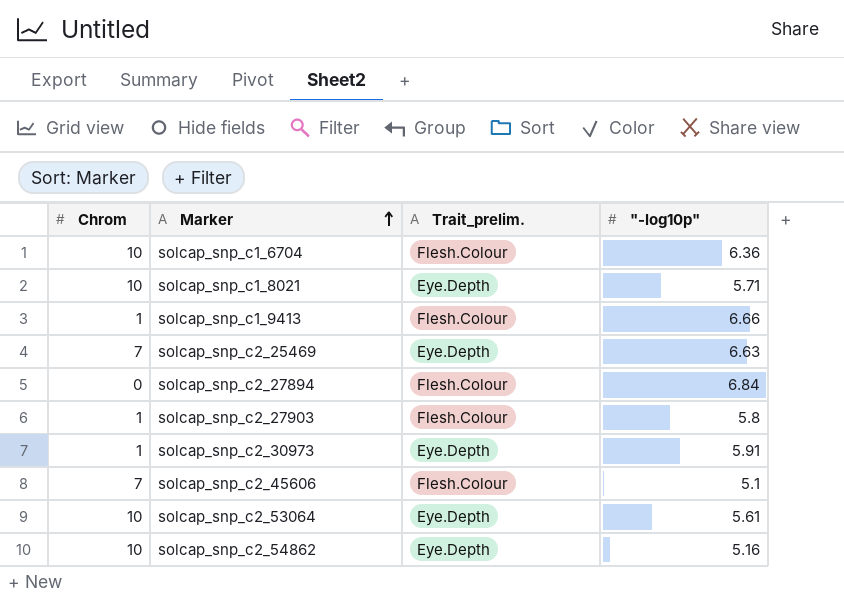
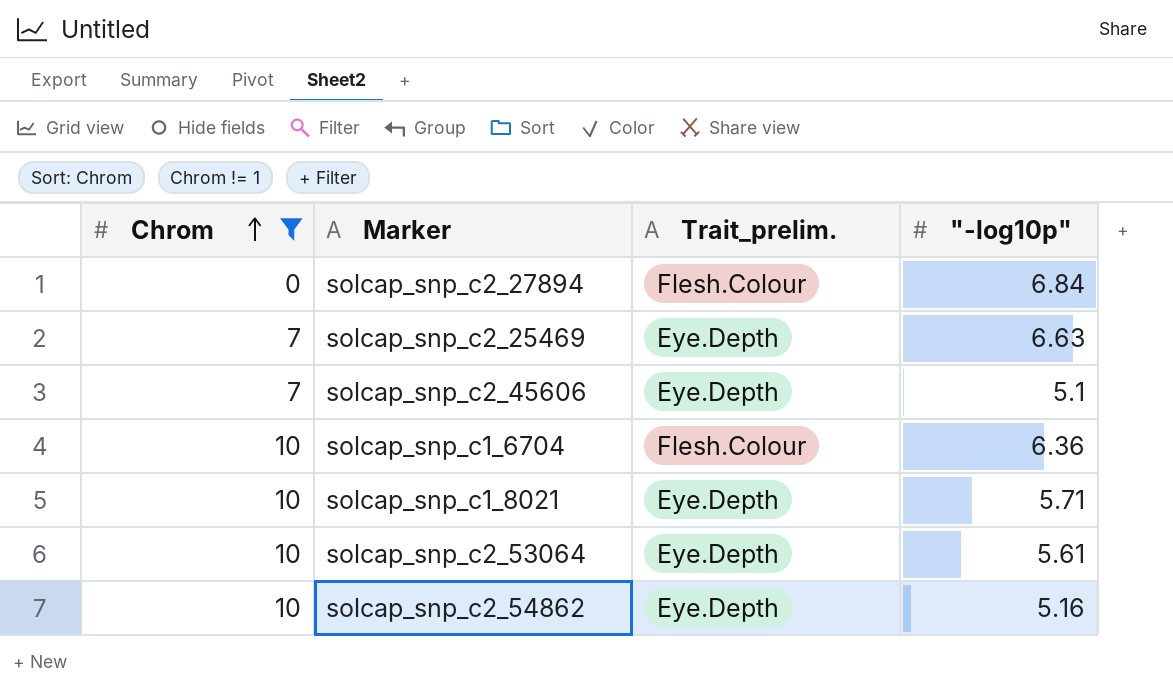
filter: none -> Chrom != 1
row order: Marker ascending -> Chrom ascending
solcap_snp_c2_45606 | Trait_prelim.: Flesh.Colour -> Eye.Depth

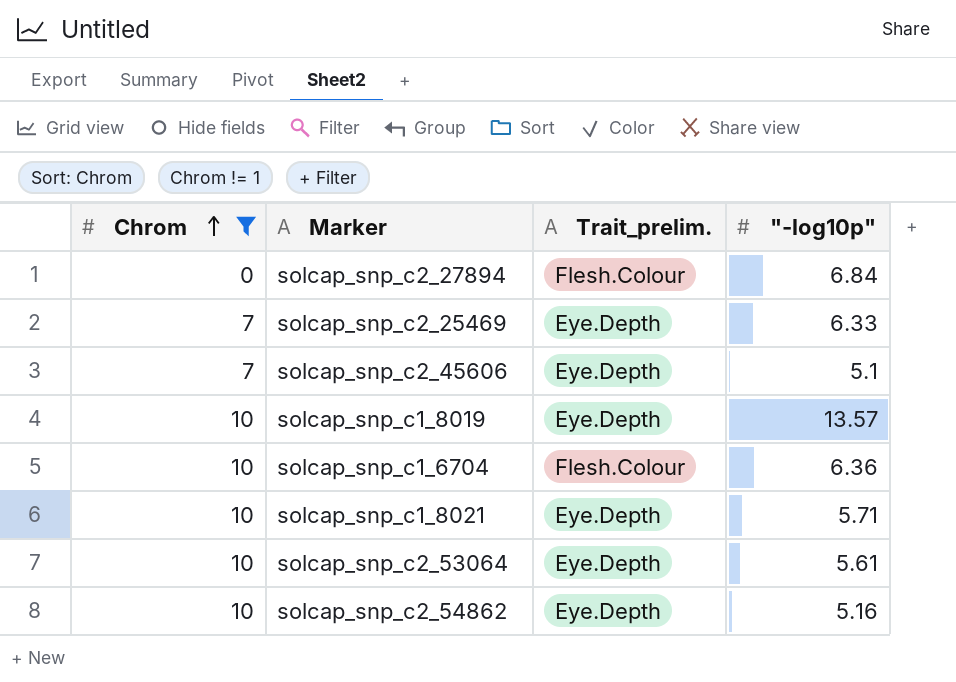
solcap_snp_c2_25469 | "-log10p": 6.63 -> 6.33
row solcap_snp_c1_8019: none -> 10 | Eye.Depth | 13.57

